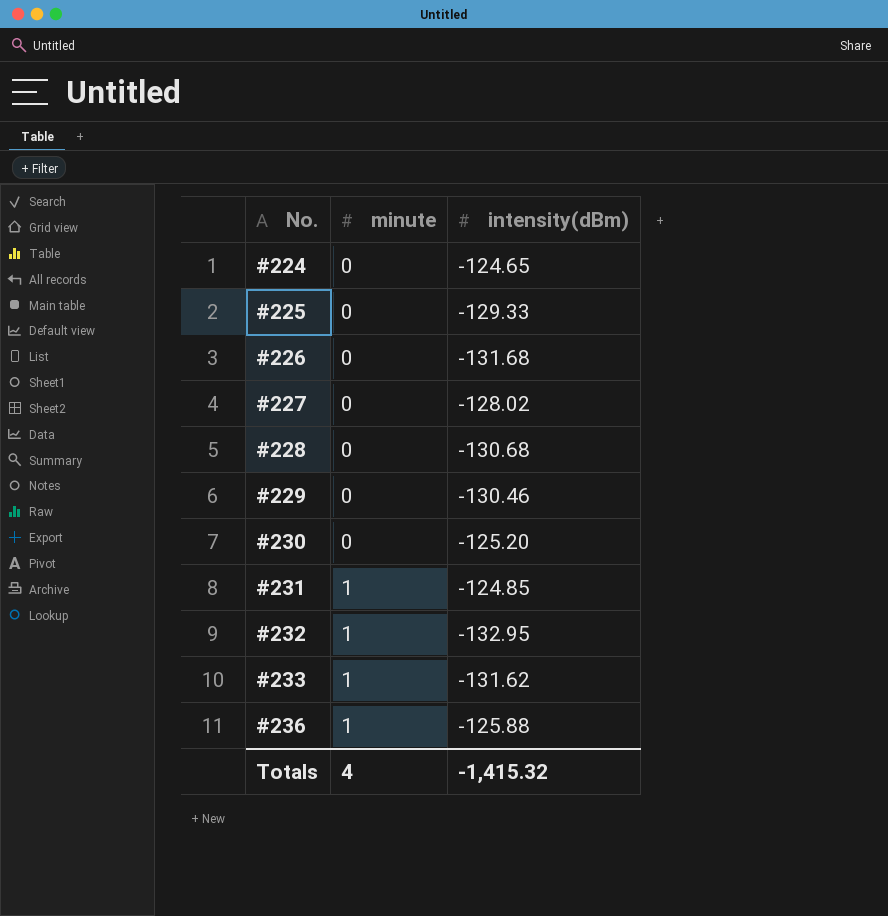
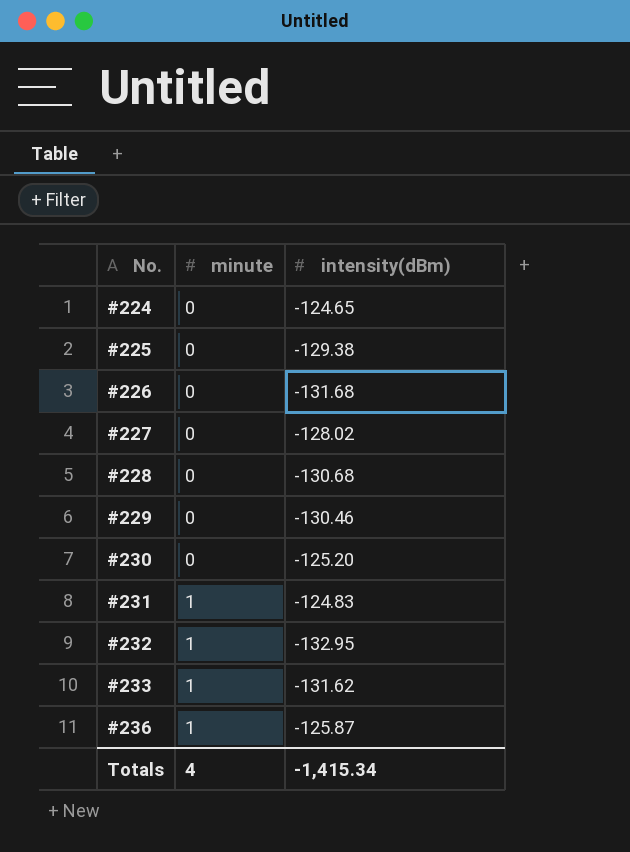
#225 | intensity(dBm): -129.33 -> -129.38
#231 | intensity(dBm): -124.85 -> -124.83
#236 | intensity(dBm): -125.88 -> -125.87
Totals | intensity(dBm): -1,415.32 -> -1,415.34

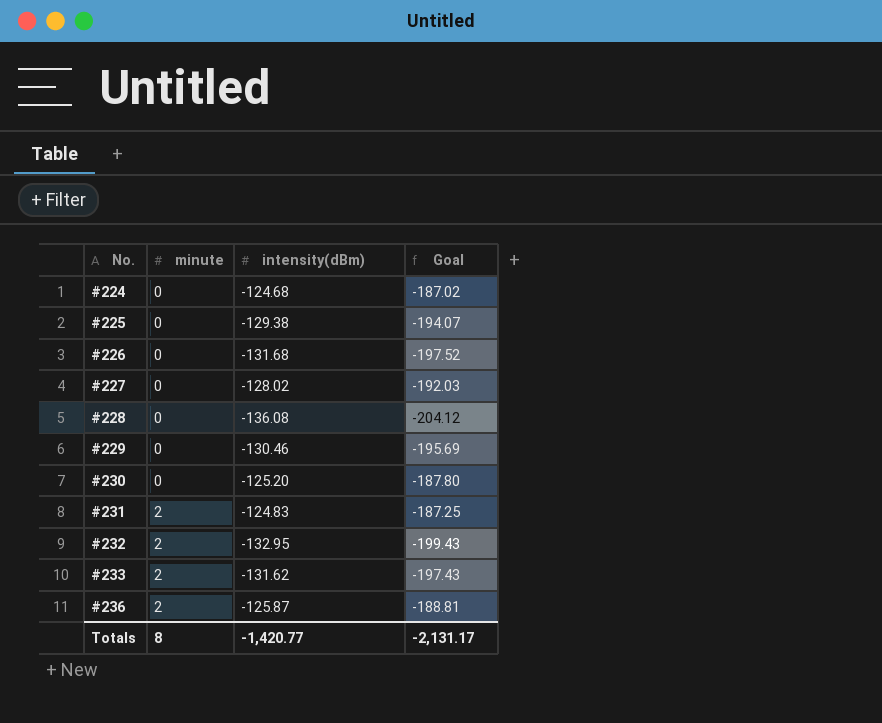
column Goal | formula: none -> [intensity(dBm)] * 1.5
#224 | intensity(dBm): -124.65 -> -124.68
#228 | intensity(dBm): -130.68 -> -136.08
#231 | minute: 1 -> 2
#232 | minute: 1 -> 2
#233 | minute: 1 -> 2
#236 | minute: 1 -> 2
Totals | minute: 4 -> 8
Totals | intensity(dBm): -1,415.34 -> -1,420.77

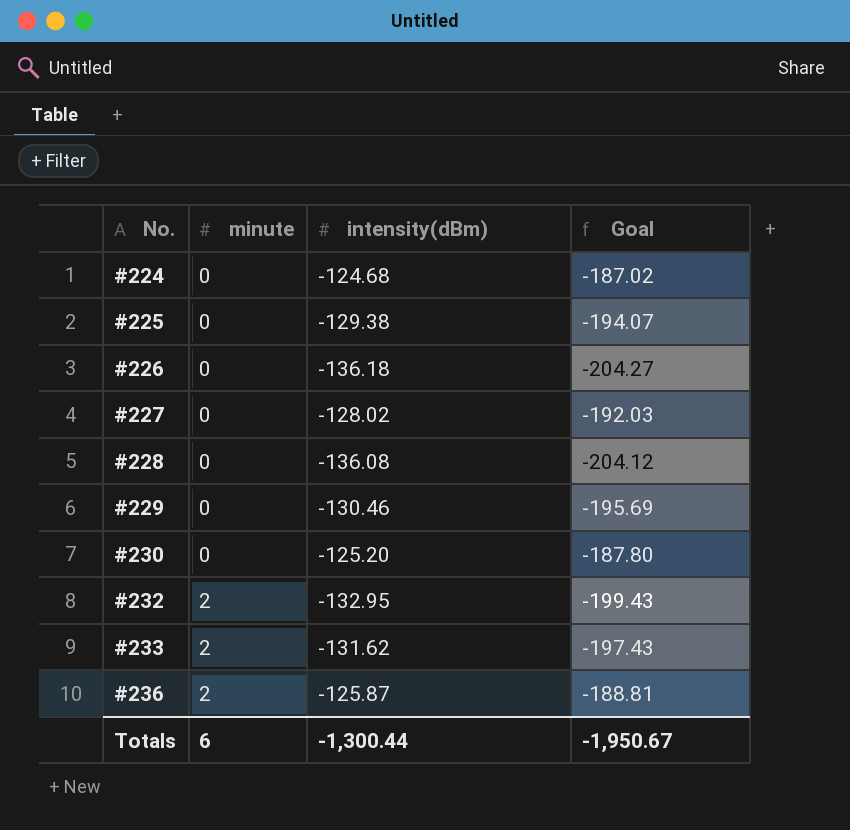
row #231: 2 | -124.83 | -187.25 -> none
#226 | intensity(dBm): -131.68 -> -136.18
#226 | Goal: -197.52 -> -204.27
Totals | minute: 8 -> 6
Totals | intensity(dBm): -1,420.77 -> -1,300.44
Totals | Goal: -2,131.17 -> -1,950.67

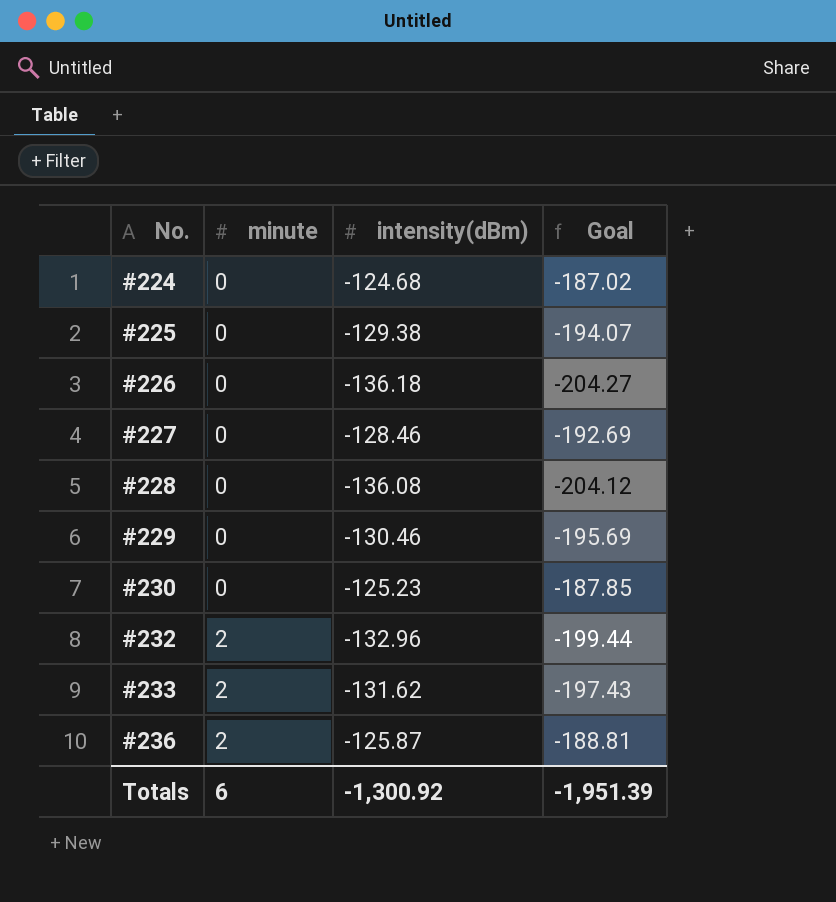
#227 | intensity(dBm): -128.02 -> -128.46
#227 | Goal: -192.03 -> -192.69
#230 | intensity(dBm): -125.20 -> -125.23
#230 | Goal: -187.80 -> -187.85
#232 | intensity(dBm): -132.95 -> -132.96
#232 | Goal: -199.43 -> -199.44
Totals | intensity(dBm): -1,300.44 -> -1,300.92
Totals | Goal: -1,950.67 -> -1,951.39

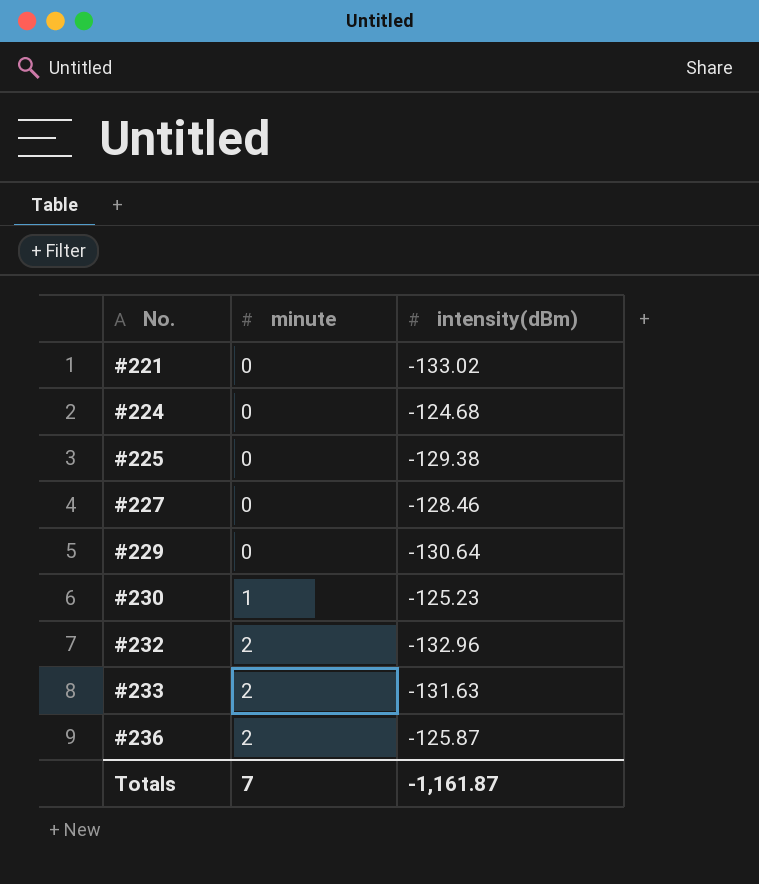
column Goal | formula: [intensity(dBm)] * 1.5 -> none
row #226: 0 | -136.18 | -204.27 -> none
row #228: 0 | -136.08 | -204.12 -> none
row #221: none -> 0 | -133.02
#229 | intensity(dBm): -130.46 -> -130.64
#230 | minute: 0 -> 1
#233 | intensity(dBm): -131.62 -> -131.63
Totals | minute: 6 -> 7
Totals | intensity(dBm): -1,300.92 -> -1,161.87

